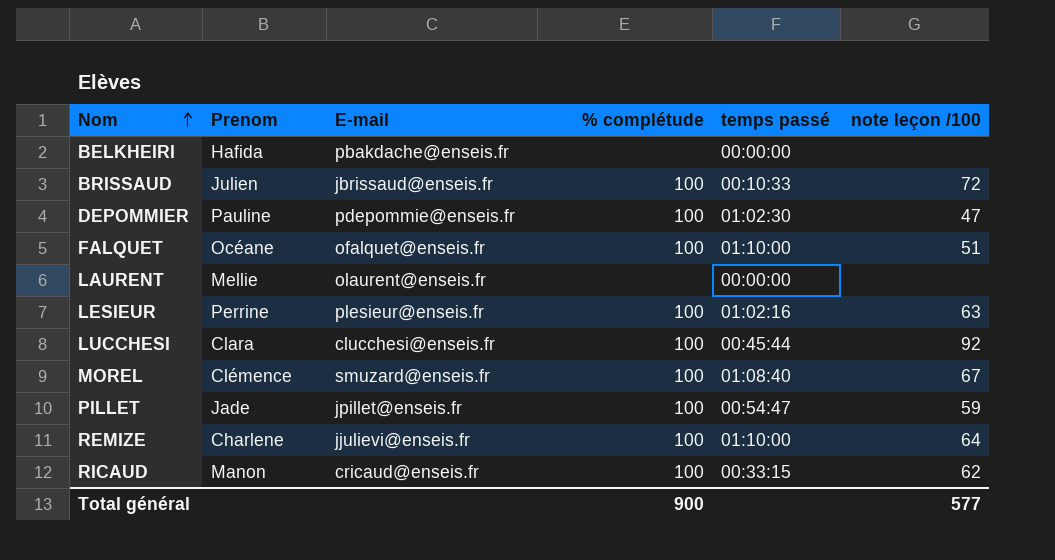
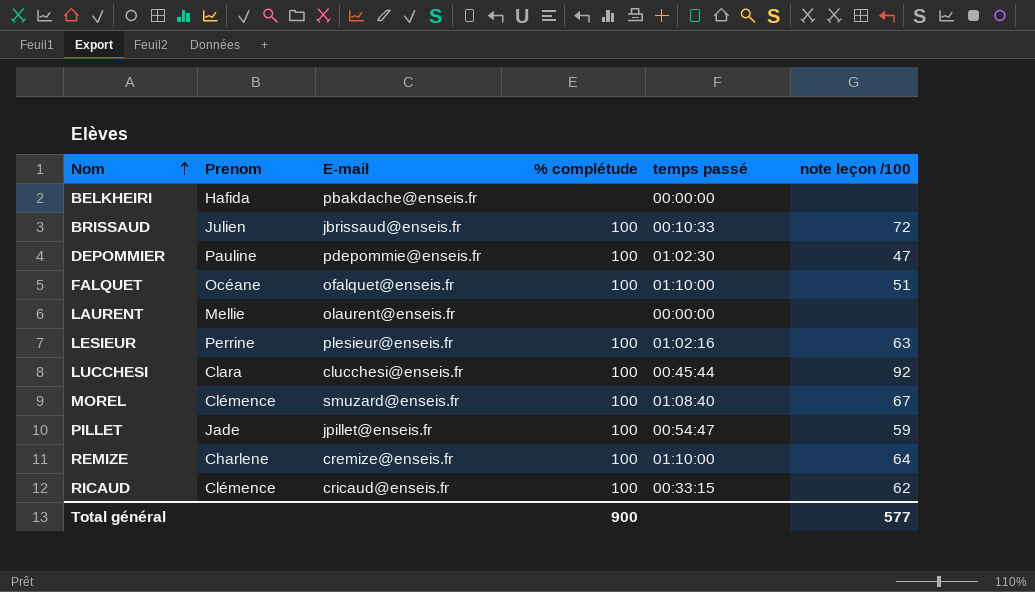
REMIZE | E-mail: jjulievi@enseis.fr -> cremize@enseis.fr
RICAUD | Prenom: Manon -> Clémence

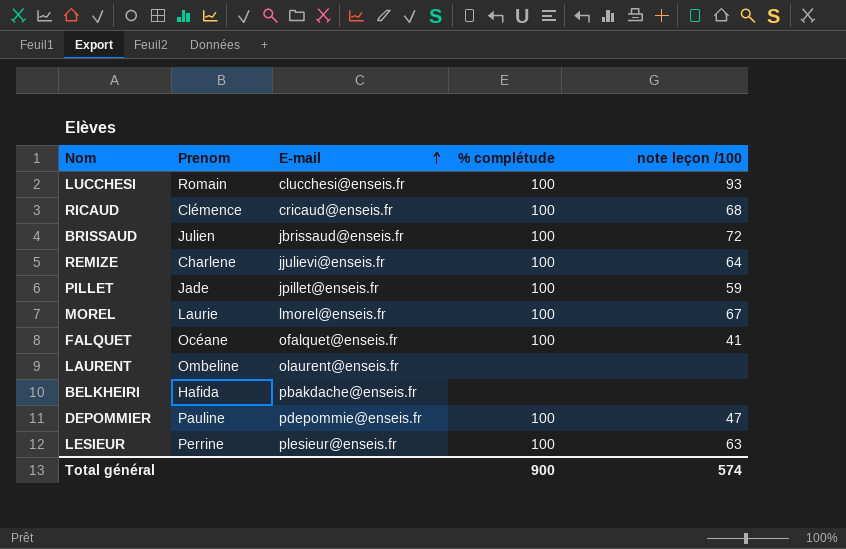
row order: Nom ascending -> E-mail ascending
column temps passé | position: 5 -> none
LUCCHESI | Prenom: Clara -> Romain
LUCCHESI | note leçon /100: 92 -> 93
RICAUD | note leçon /100: 62 -> 68
REMIZE | E-mail: cremize@enseis.fr -> jjulievi@enseis.fr
MOREL | Prenom: Clémence -> Laurie
MOREL | E-mail: smuzard@enseis.fr -> lmorel@enseis.fr
FALQUET | note leçon /100: 51 -> 41
LAURENT | Prenom: Mellie -> Ombeline
Total général | note leçon /100: 577 -> 574

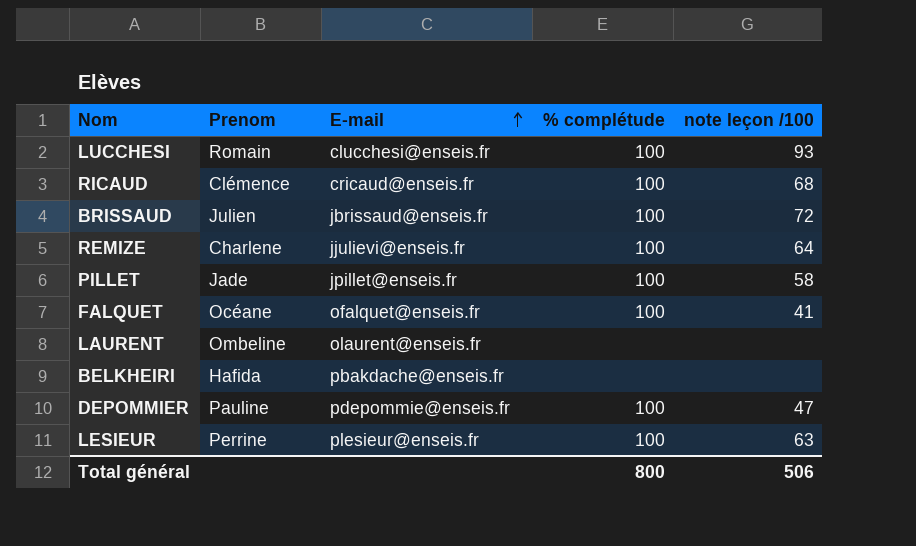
row MOREL: Laurie | lmorel@enseis.fr | 100 | 67 -> none
PILLET | note leçon /100: 59 -> 58
Total général | % complétude: 900 -> 800
Total général | note leçon /100: 574 -> 506

